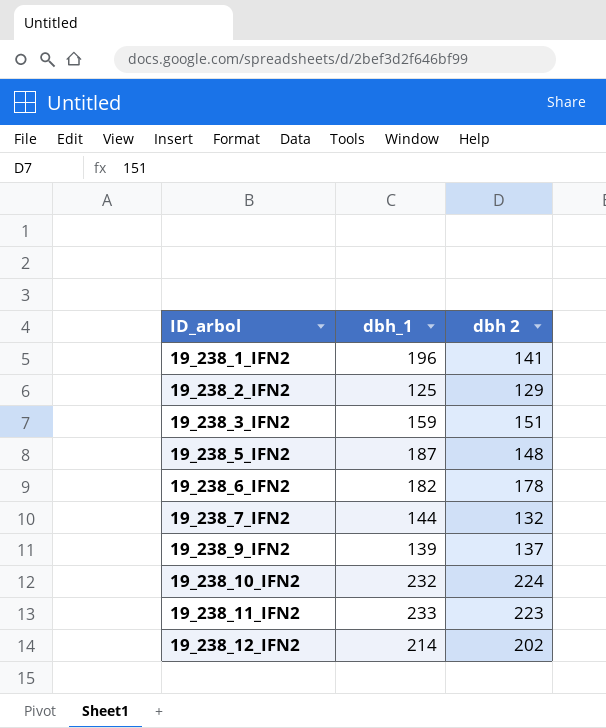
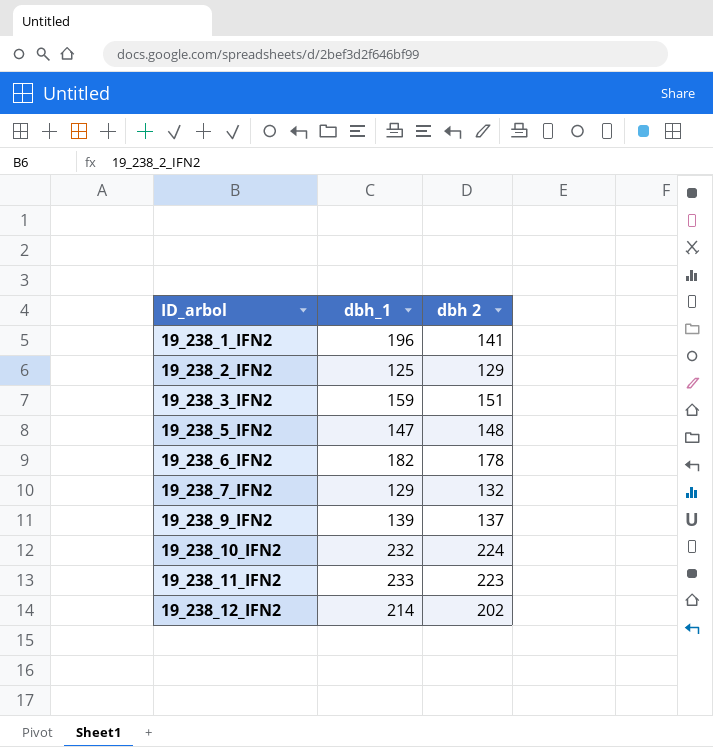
19_238_5_IFN2 | dbh_1: 187 -> 147
19_238_7_IFN2 | dbh_1: 144 -> 129

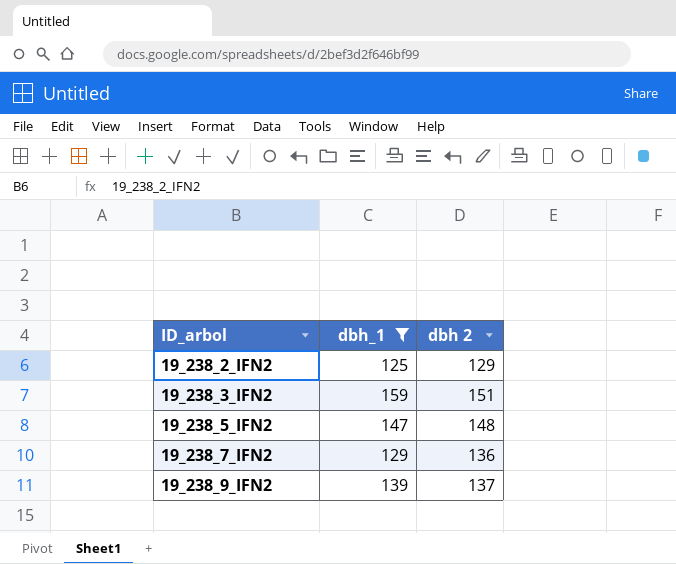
filter: none -> dbh_1 <= 159
19_238_7_IFN2 | dbh 2: 132 -> 136

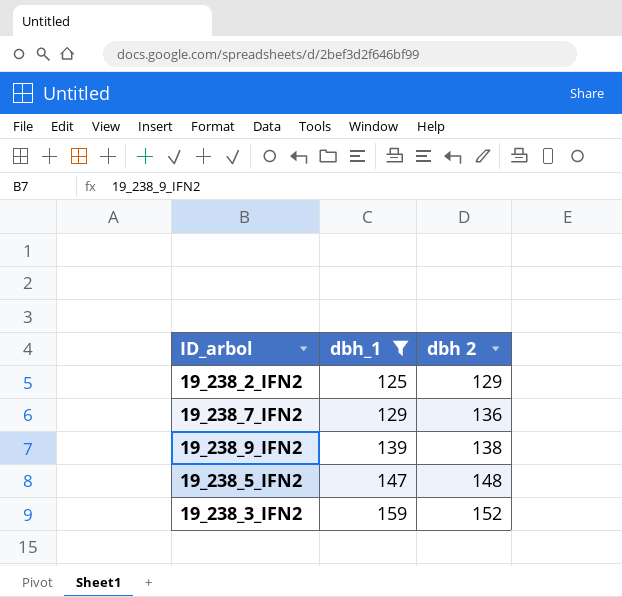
row order: ID_arbol ascending -> dbh_1 ascending
19_238_9_IFN2 | dbh 2: 137 -> 138
19_238_3_IFN2 | dbh 2: 151 -> 152

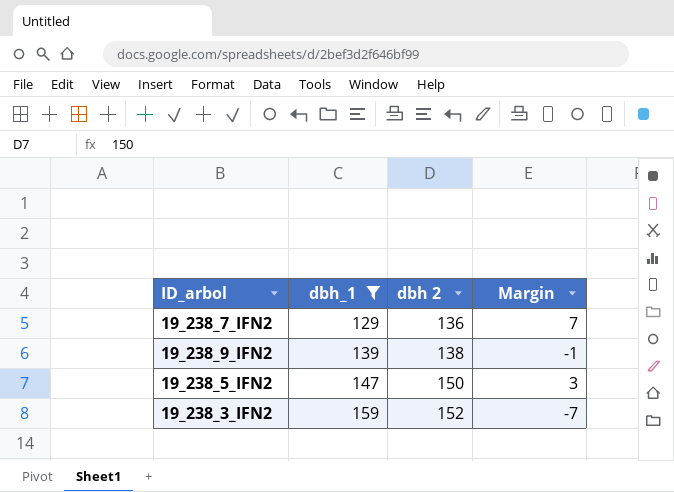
column Margin | formula: none -> [dbh 2] - [dbh_1]
row 19_238_2_IFN2: 125 | 129 -> none
19_238_5_IFN2 | dbh 2: 148 -> 150

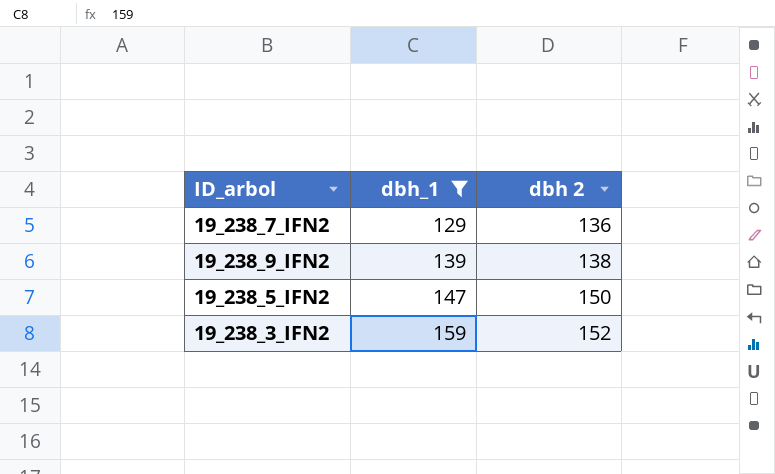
column Margin | formula: [dbh 2] - [dbh_1] -> none

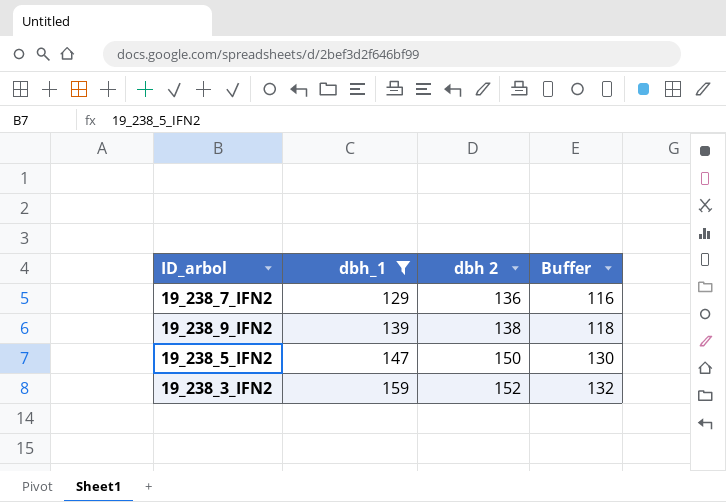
column Buffer | formula: none -> [dbh 2] - 20

